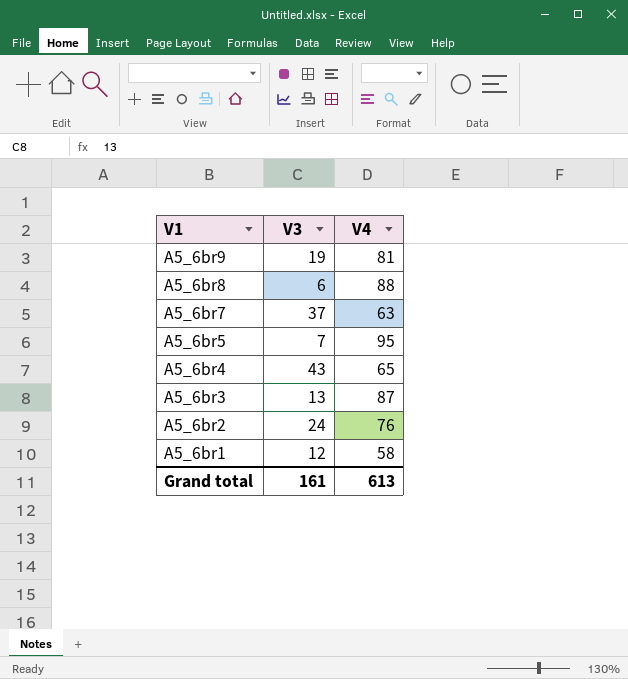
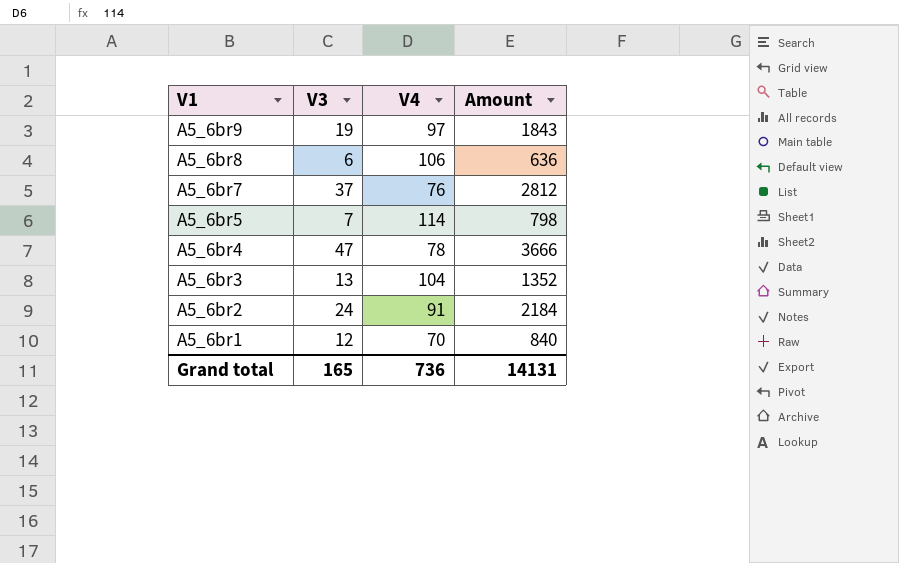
column Amount | formula: none -> [V3] * [V4]
A5_6br9 | V4: 81 -> 97
A5_6br8 | V4: 88 -> 106
A5_6br7 | V4: 63 -> 76
A5_6br5 | V4: 95 -> 114
A5_6br4 | V3: 43 -> 47
A5_6br4 | V4: 65 -> 78
A5_6br3 | V4: 87 -> 104
A5_6br2 | V4: 76 -> 91
A5_6br1 | V4: 58 -> 70
Grand total | V3: 161 -> 165
Grand total | V4: 613 -> 736

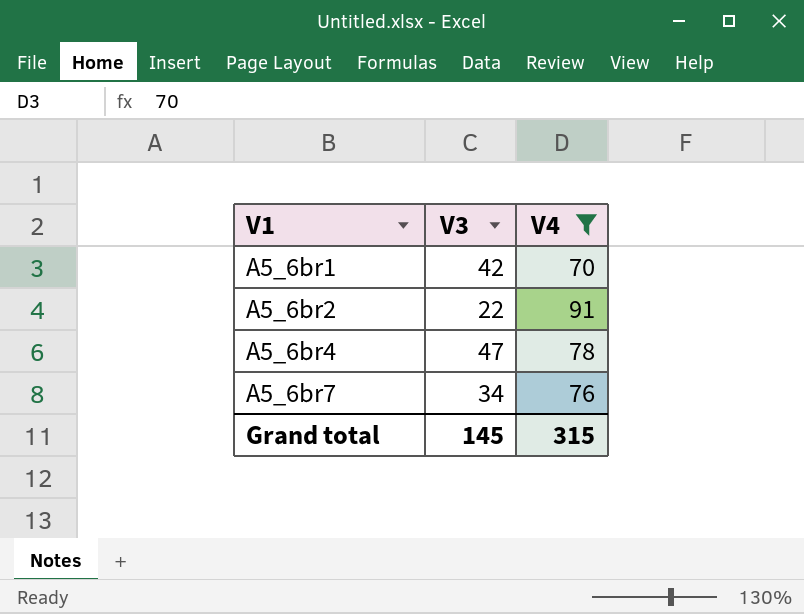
filter: none -> V4 <= 91
row order: V1 descending -> V1 ascending
column Amount | formula: [V3] * [V4] -> none
A5_6br1 | V3: 12 -> 42
A5_6br2 | V3: 24 -> 22
A5_6br7 | V3: 37 -> 34
Grand total | V3: 165 -> 145
Grand total | V4: 736 -> 315

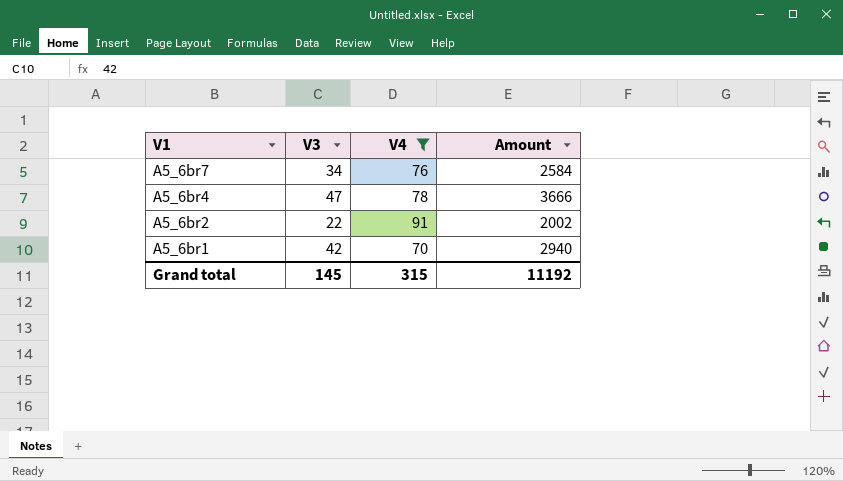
row order: V1 ascending -> V1 descending
column Amount | formula: none -> [V3] * [V4]

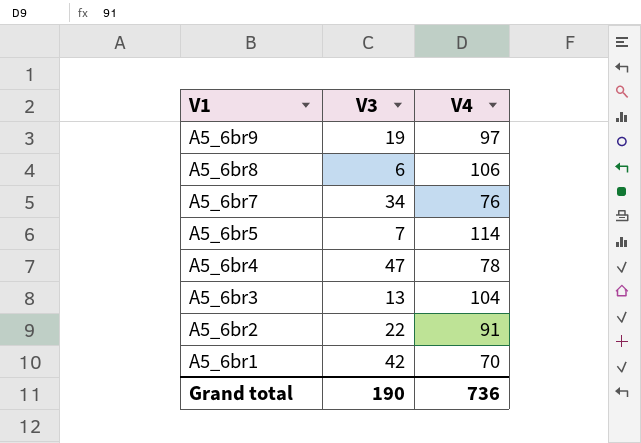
filter: V4 <= 91 -> none
column Amount | formula: [V3] * [V4] -> none
Grand total | V3: 145 -> 190
Grand total | V4: 315 -> 736

